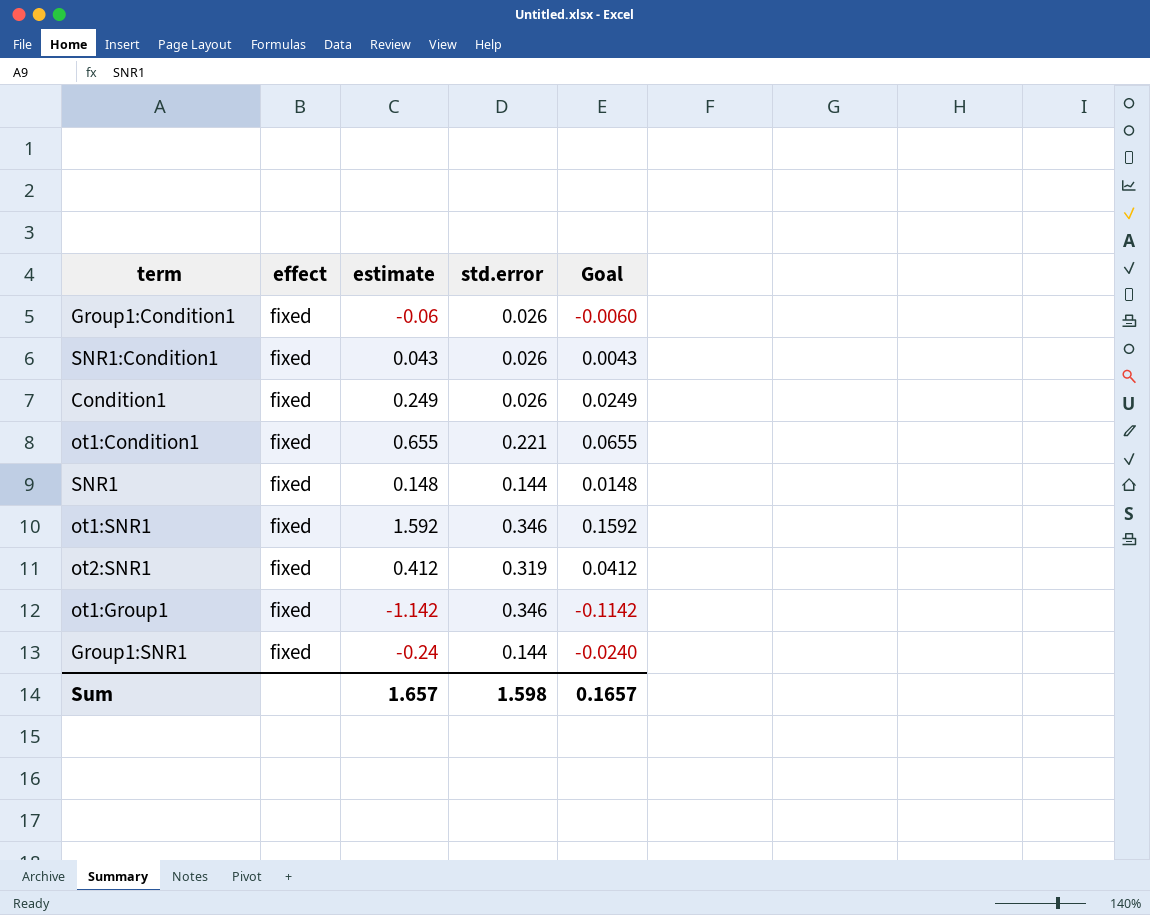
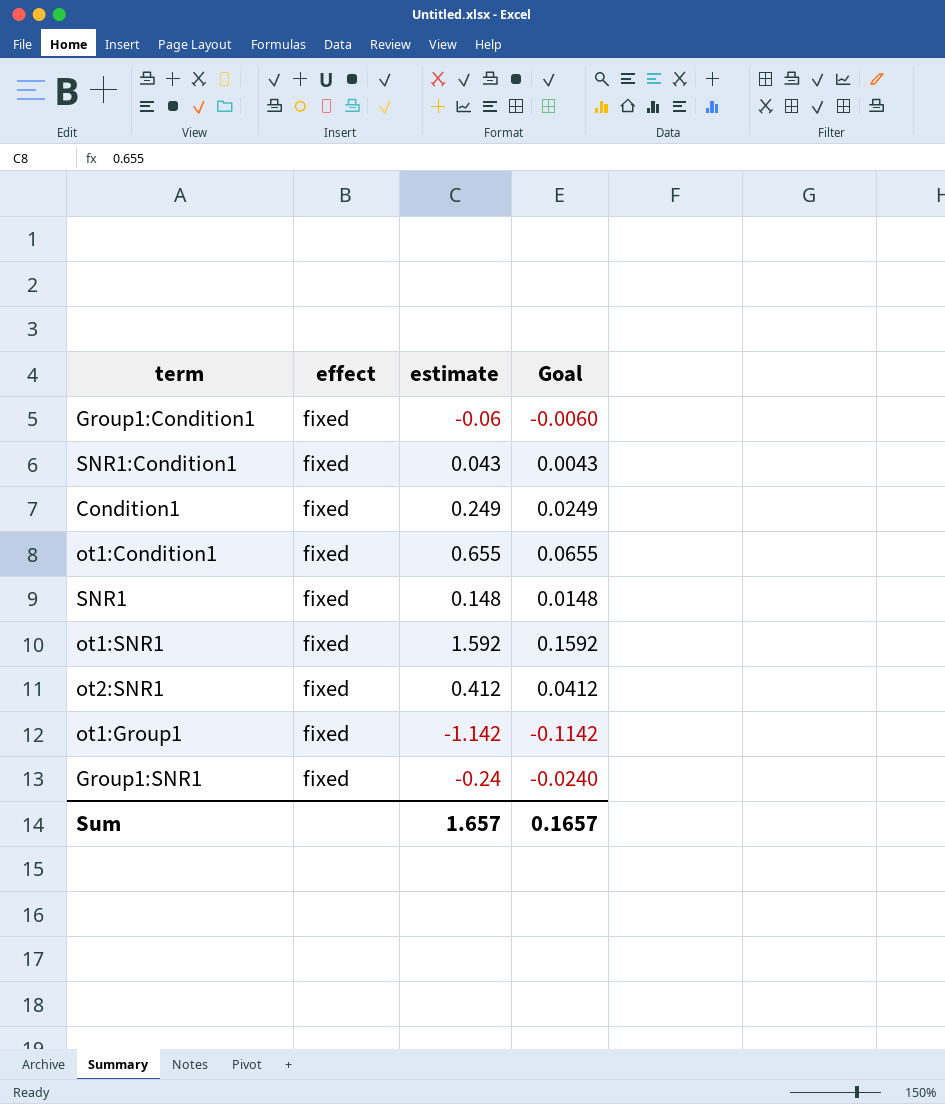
column std.error | position: 4 -> none

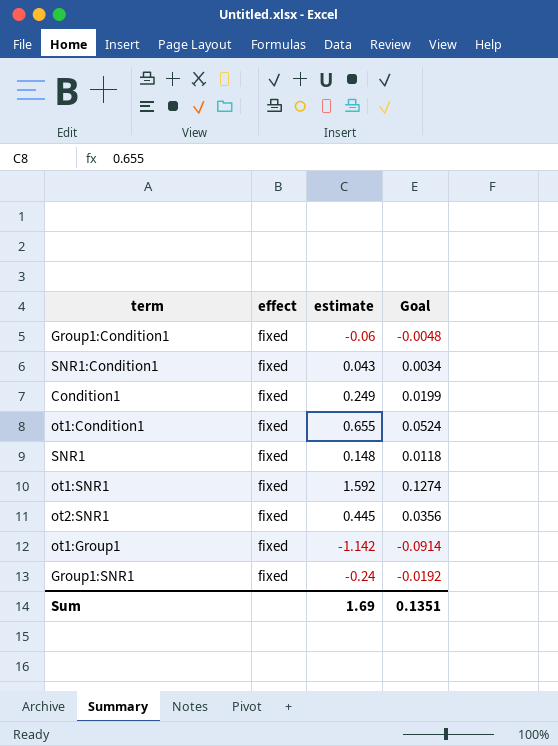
column Goal | formula: [estimate] * 0.1 -> [estimate] * 0.08
ot2:SNR1 | estimate: 0.412 -> 0.445
Sum | estimate: 1.657 -> 1.69
Sum | Goal: 0.1657 -> 0.1351

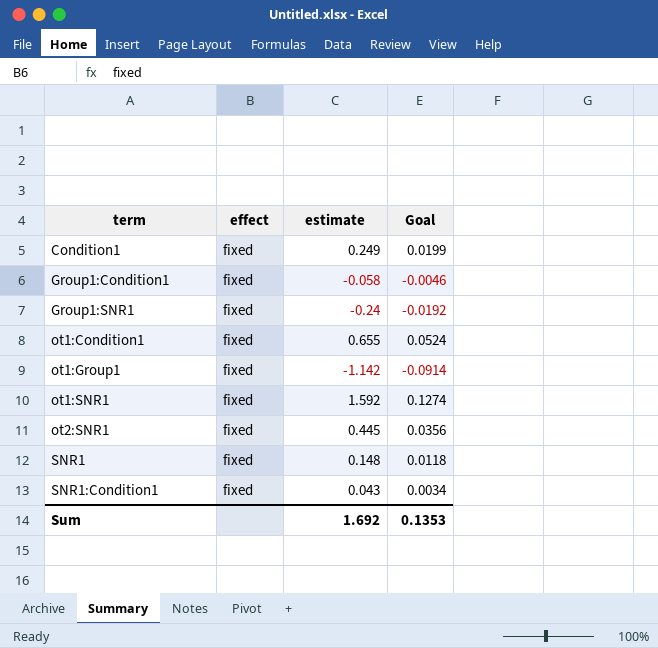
row order: none -> term ascending
Group1:Condition1 | estimate: -0.06 -> -0.058
Group1:Condition1 | Goal: -0.0048 -> -0.0046
Sum | estimate: 1.69 -> 1.692
Sum | Goal: 0.1351 -> 0.1353

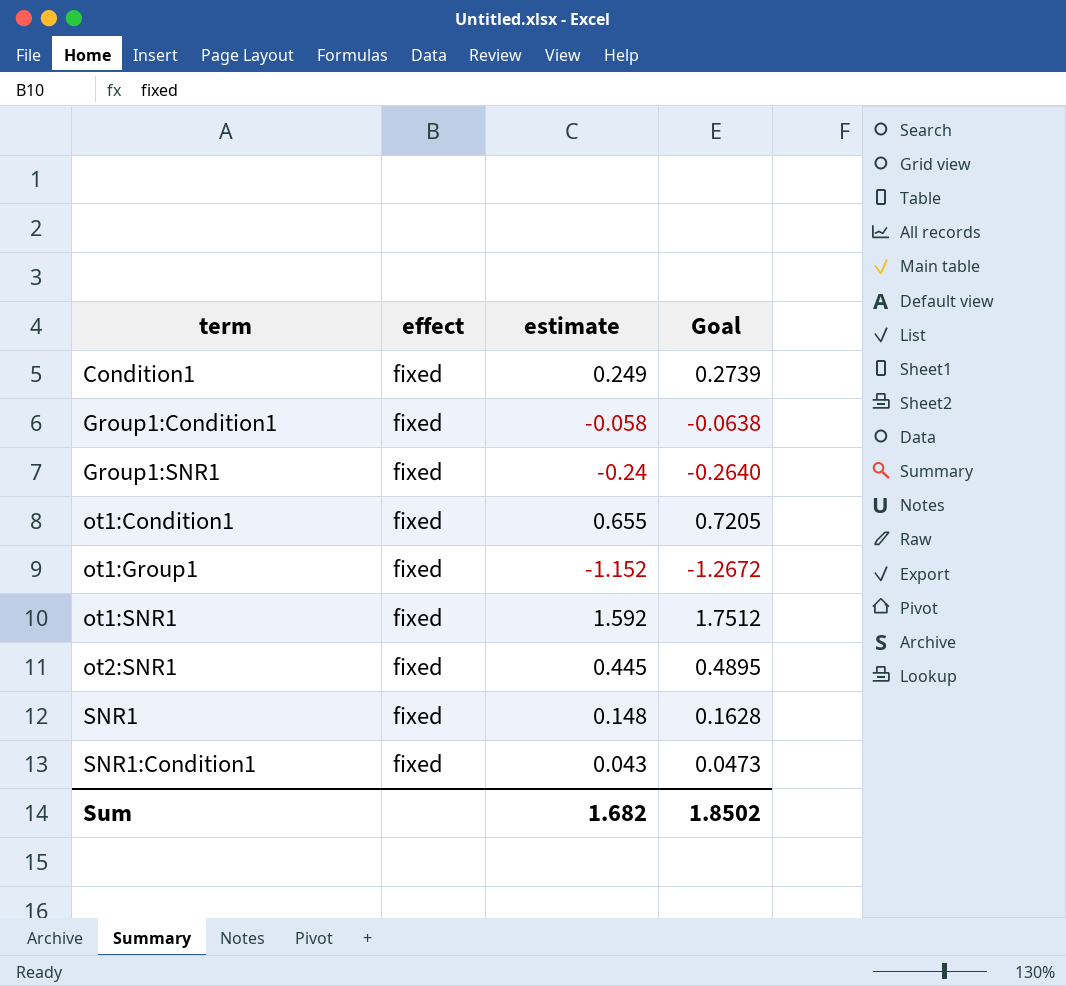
column Goal | formula: [estimate] * 0.08 -> [estimate] * 1.1
ot1:Group1 | estimate: -1.142 -> -1.152
Sum | estimate: 1.692 -> 1.682
Sum | Goal: 0.1353 -> 1.8502

